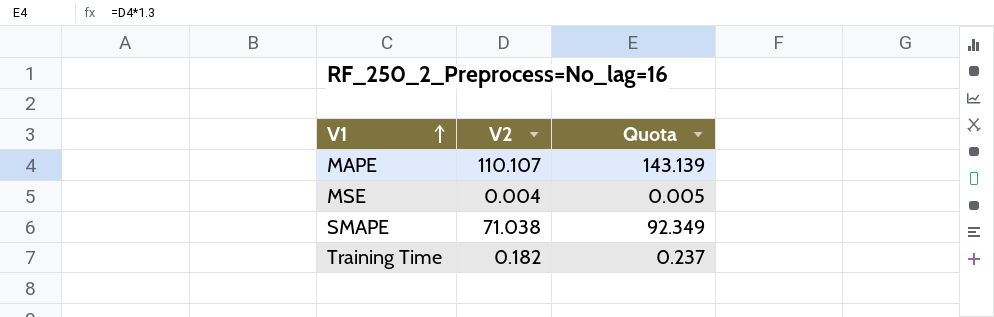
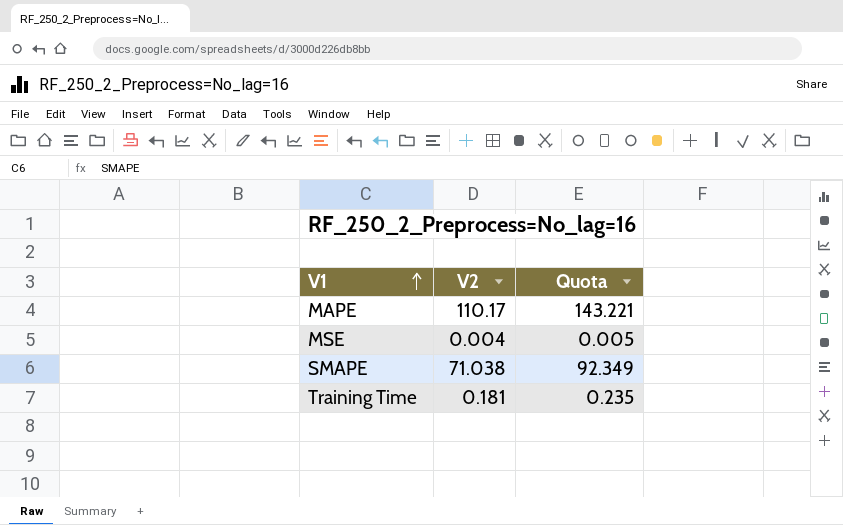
MAPE | V2: 110.107 -> 110.17
MAPE | Quota: 143.139 -> 143.221
Training Time | V2: 0.182 -> 0.181
Training Time | Quota: 0.237 -> 0.235

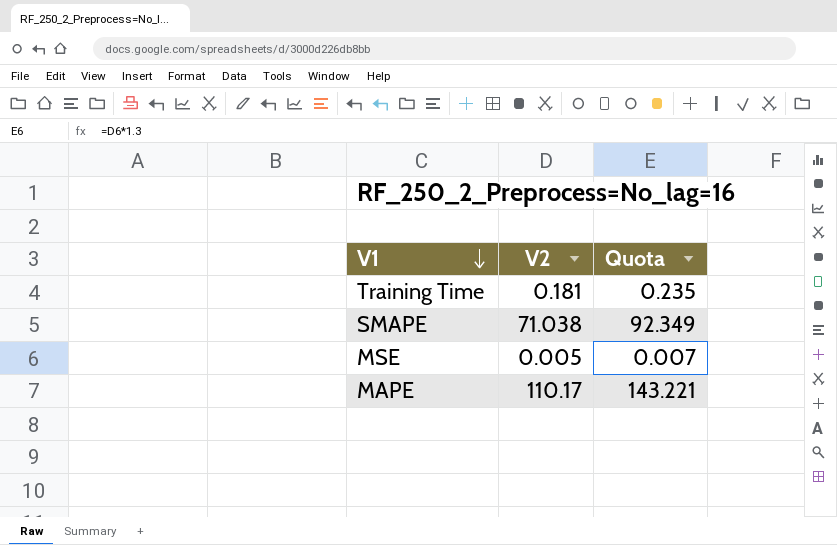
row order: V1 ascending -> V1 descending
MSE | V2: 0.004 -> 0.005
MSE | Quota: 0.005 -> 0.007

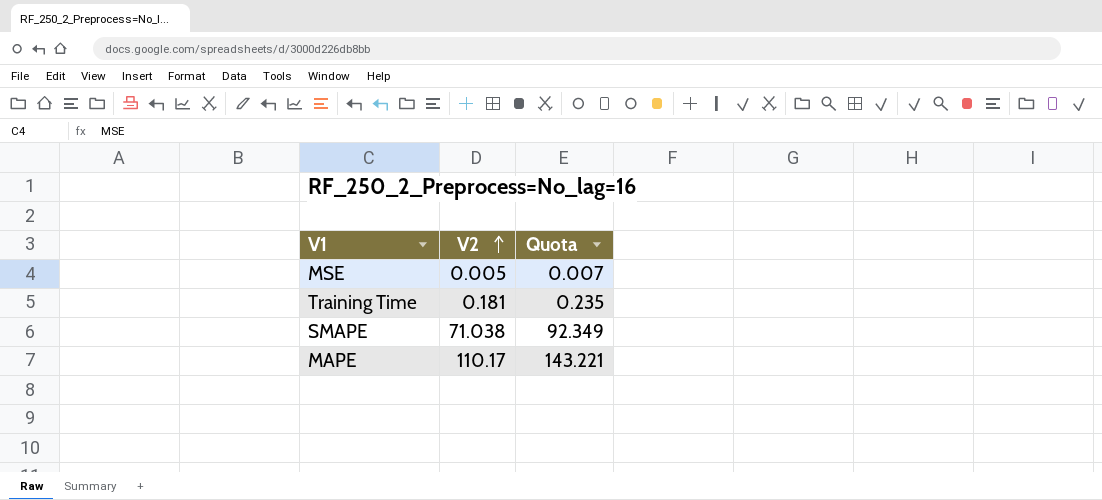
row order: V1 descending -> V2 ascending

